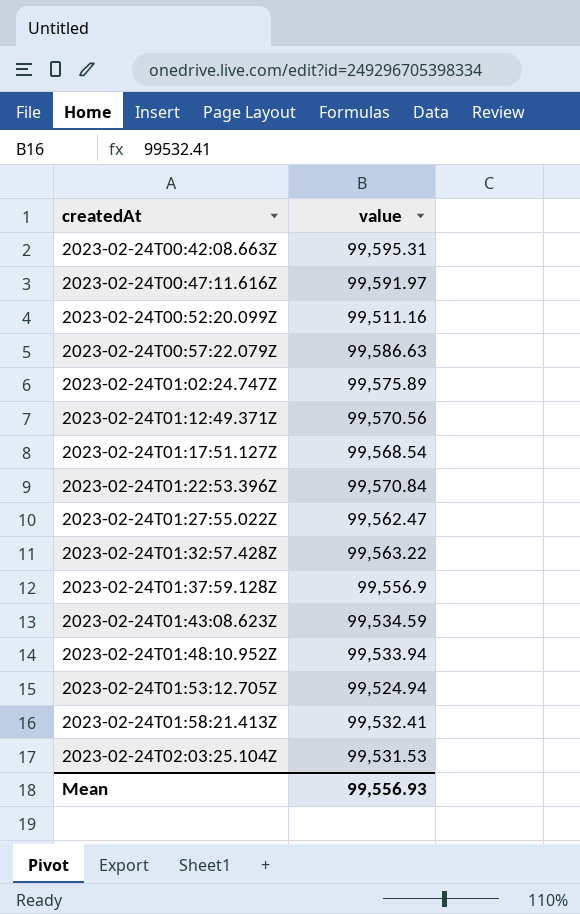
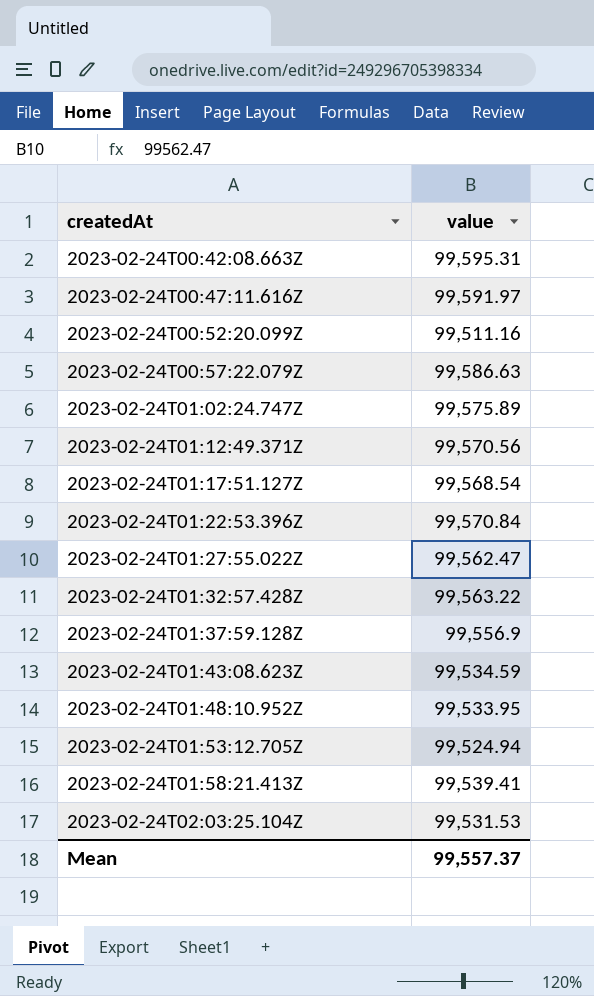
2023-02-24T01:48:10.952Z | value: 99,533.94 -> 99,533.95
2023-02-24T01:58:21.413Z | value: 99,532.41 -> 99,539.41
Mean | value: 99,556.93 -> 99,557.37

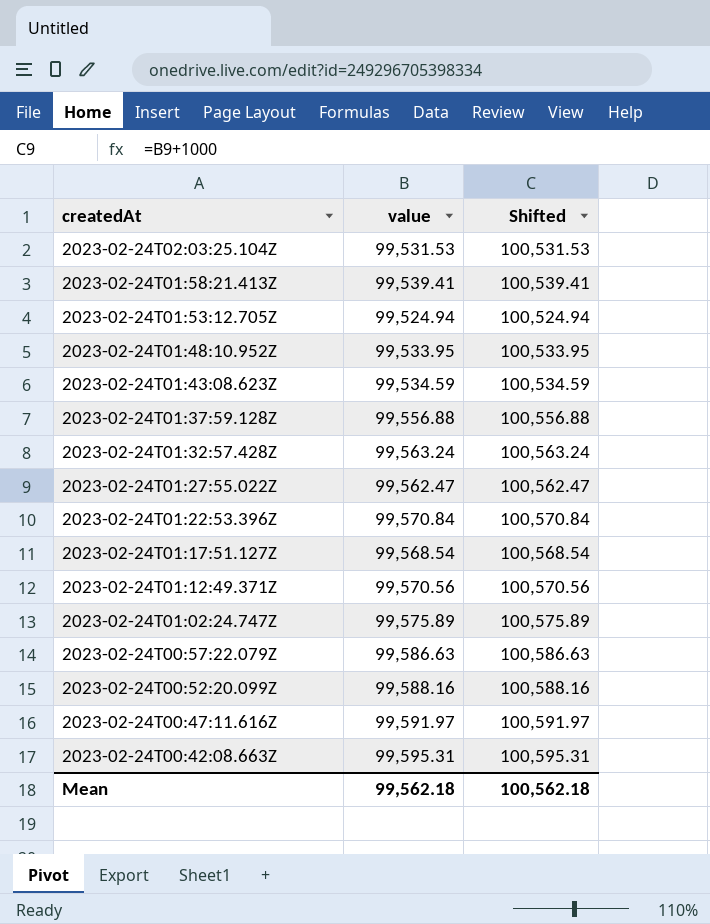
row order: createdAt ascending -> createdAt descending
column Shifted | formula: none -> [value] + 1000
2023-02-24T01:37:59.128Z | value: 99,556.9 -> 99,556.88
2023-02-24T01:32:57.428Z | value: 99,563.22 -> 99,563.24
2023-02-24T00:52:20.099Z | value: 99,511.16 -> 99,588.16
Mean | value: 99,557.37 -> 99,562.18

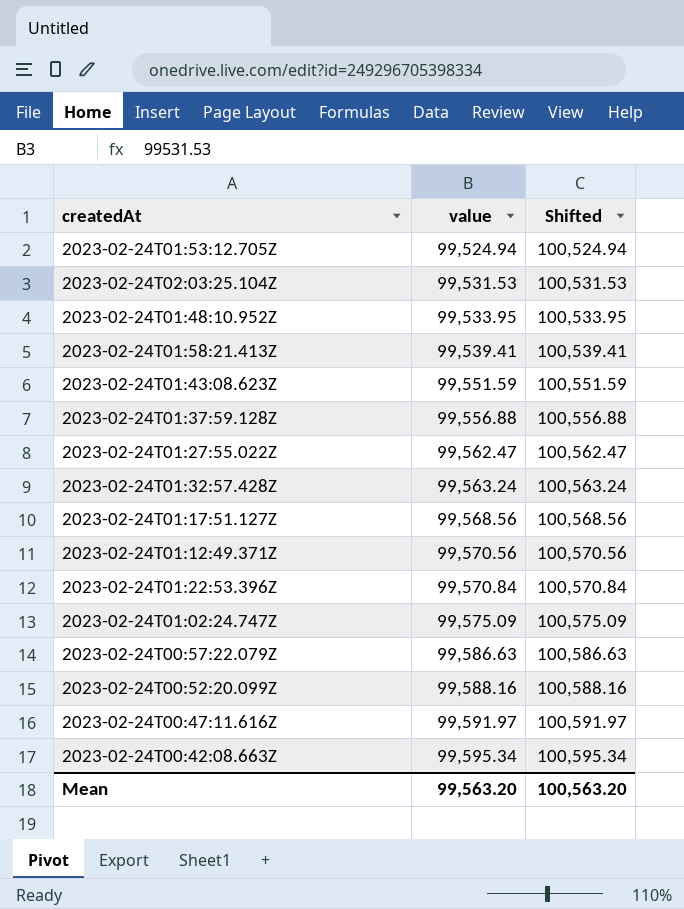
row order: createdAt descending -> value ascending
2023-02-24T01:43:08.623Z | value: 99,534.59 -> 99,551.59
2023-02-24T01:43:08.623Z | Shifted: 100,534.59 -> 100,551.59
2023-02-24T01:17:51.127Z | value: 99,568.54 -> 99,568.56
2023-02-24T01:17:51.127Z | Shifted: 100,568.54 -> 100,568.56
2023-02-24T01:02:24.747Z | value: 99,575.89 -> 99,575.09
2023-02-24T01:02:24.747Z | Shifted: 100,575.89 -> 100,575.09
2023-02-24T00:42:08.663Z | value: 99,595.31 -> 99,595.34
2023-02-24T00:42:08.663Z | Shifted: 100,595.31 -> 100,595.34
Mean | value: 99,562.18 -> 99,563.20
Mean | Shifted: 100,562.18 -> 100,563.20

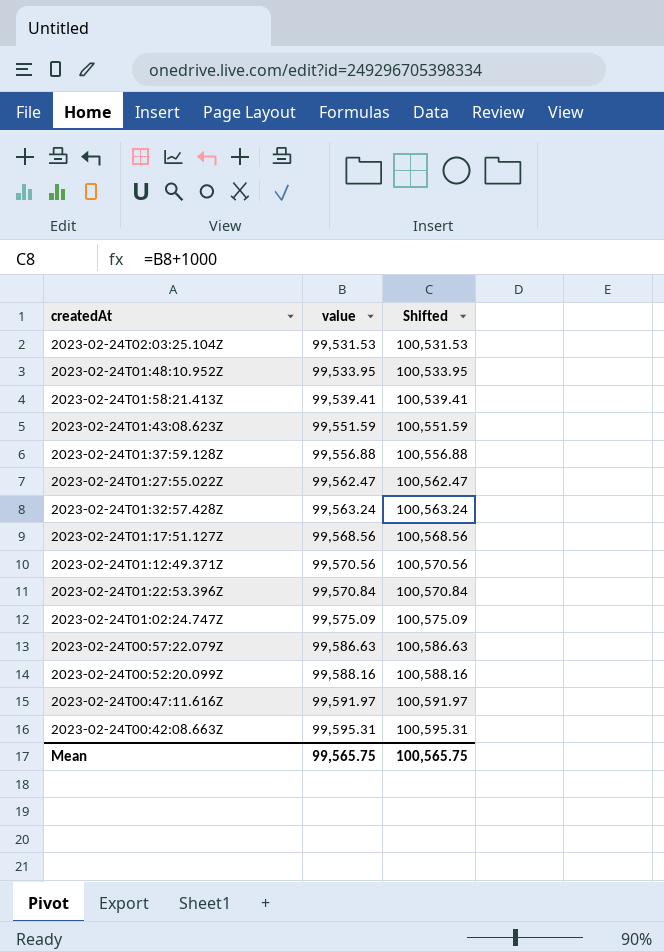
row 2023-02-24T01:53:12.705Z: 99,524.94 | 100,524.94 -> none
2023-02-24T00:42:08.663Z | value: 99,595.34 -> 99,595.31
2023-02-24T00:42:08.663Z | Shifted: 100,595.34 -> 100,595.31
Mean | value: 99,563.20 -> 99,565.75
Mean | Shifted: 100,563.20 -> 100,565.75

